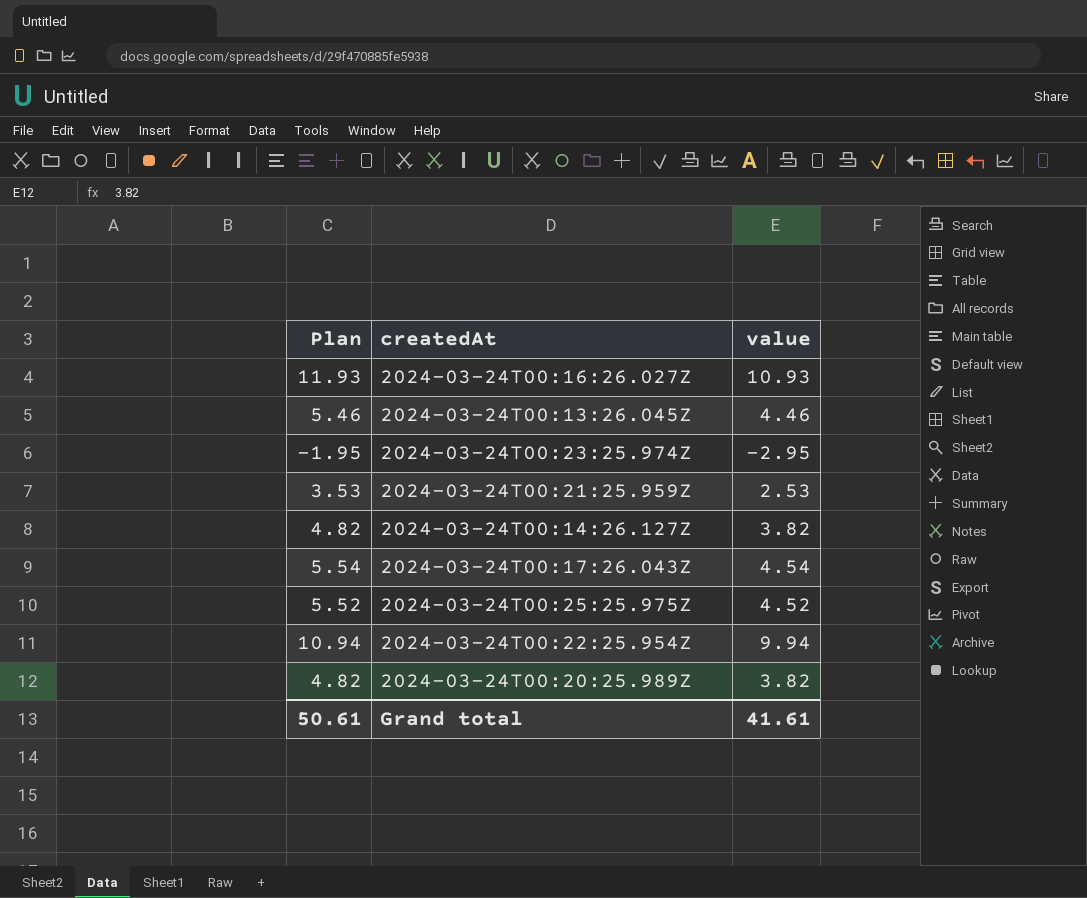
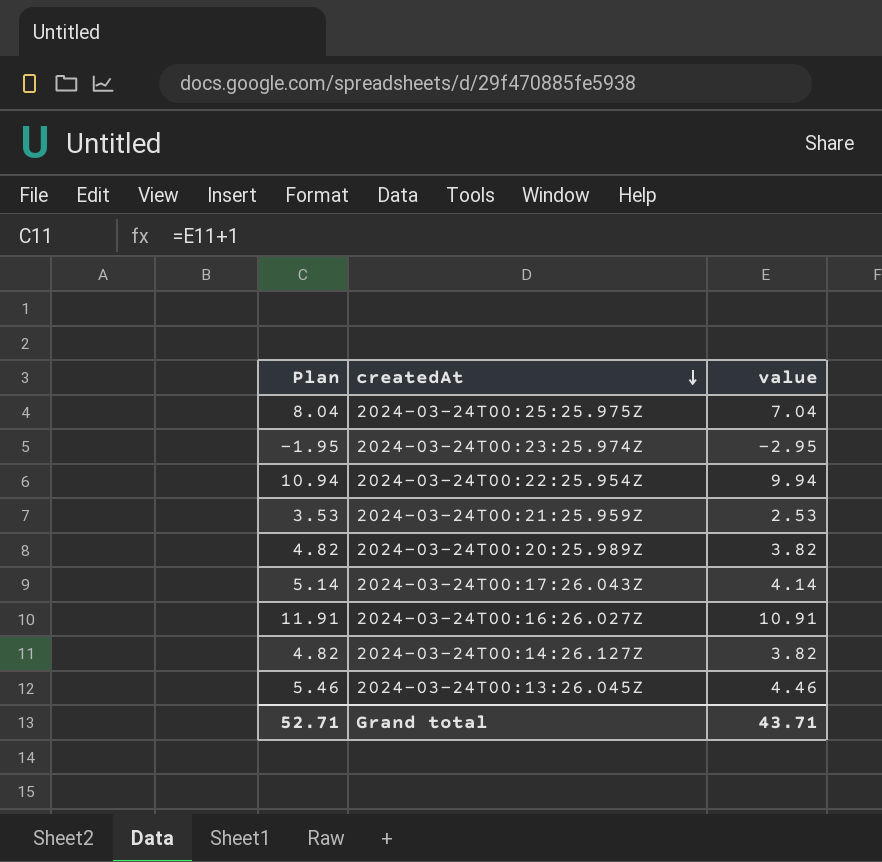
row order: none -> createdAt descending
2024-03-24T00:25:25.975Z | Plan: 5.52 -> 8.04
2024-03-24T00:25:25.975Z | value: 4.52 -> 7.04
2024-03-24T00:17:26.043Z | Plan: 5.54 -> 5.14
2024-03-24T00:17:26.043Z | value: 4.54 -> 4.14
2024-03-24T00:16:26.027Z | Plan: 11.93 -> 11.91
2024-03-24T00:16:26.027Z | value: 10.93 -> 10.91
Grand total | Plan: 50.61 -> 52.71
Grand total | value: 41.61 -> 43.71

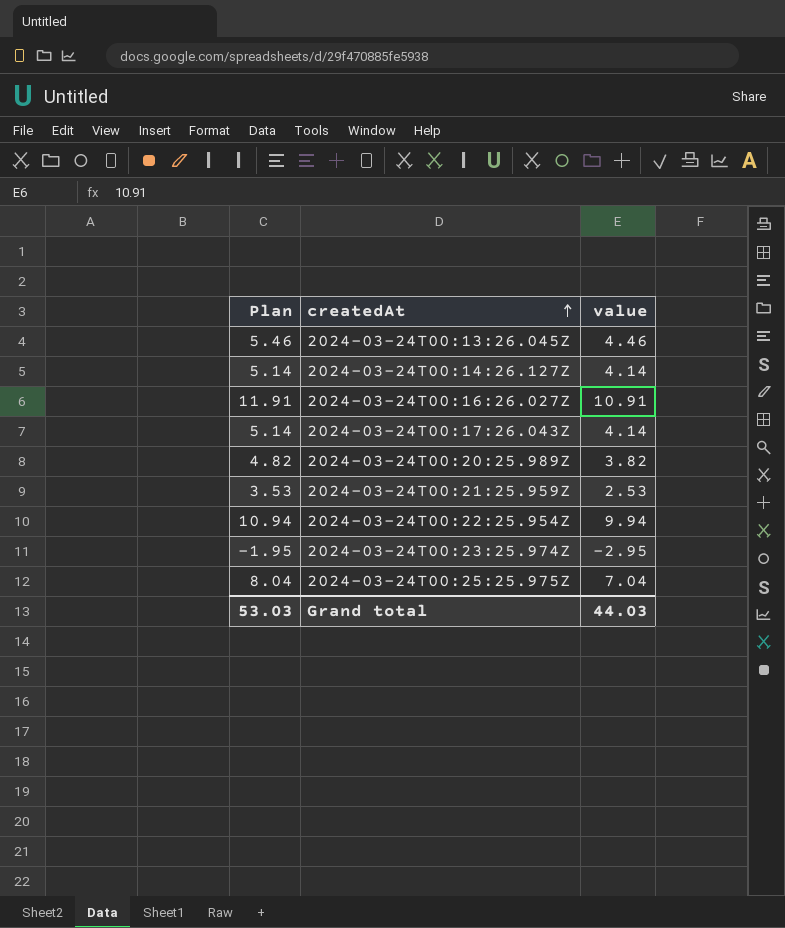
row order: createdAt descending -> createdAt ascending
2024-03-24T00:14:26.127Z | Plan: 4.82 -> 5.14
2024-03-24T00:14:26.127Z | value: 3.82 -> 4.14
Grand total | Plan: 52.71 -> 53.03
Grand total | value: 43.71 -> 44.03

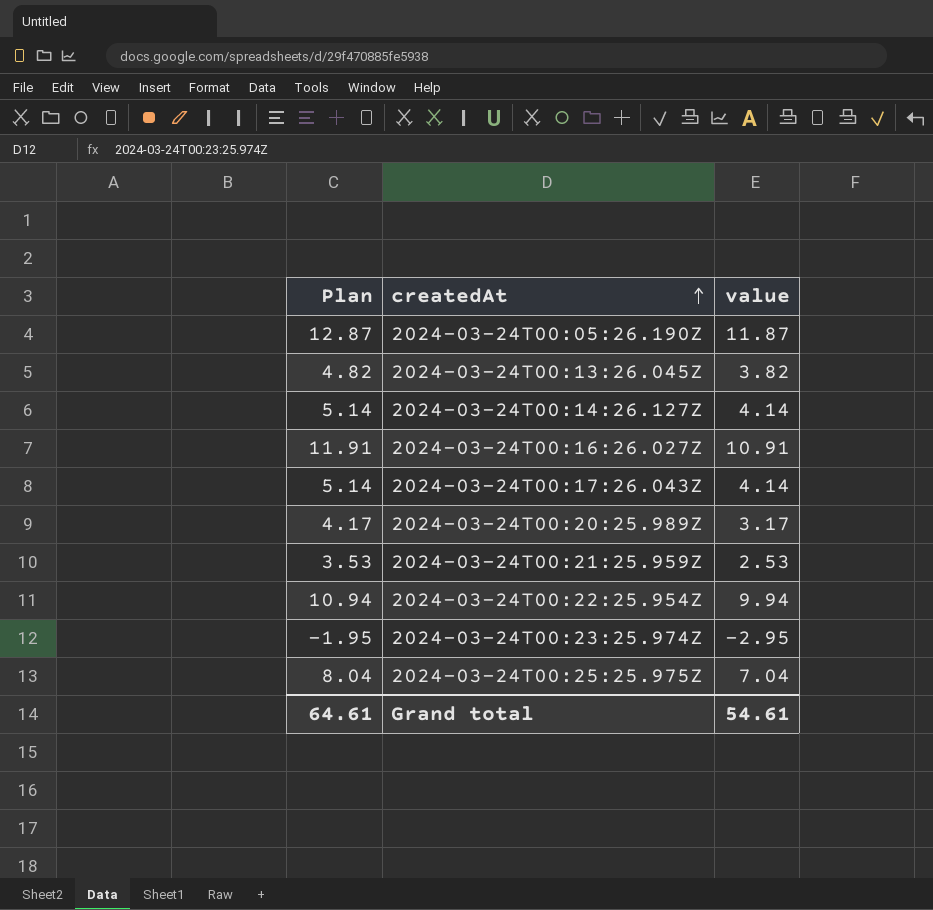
row 2024-03-24T00:05:26.190Z: none -> 12.87 | 11.87
2024-03-24T00:13:26.045Z | Plan: 5.46 -> 4.82
2024-03-24T00:13:26.045Z | value: 4.46 -> 3.82
2024-03-24T00:20:25.989Z | Plan: 4.82 -> 4.17
2024-03-24T00:20:25.989Z | value: 3.82 -> 3.17
Grand total | Plan: 53.03 -> 64.61
Grand total | value: 44.03 -> 54.61

